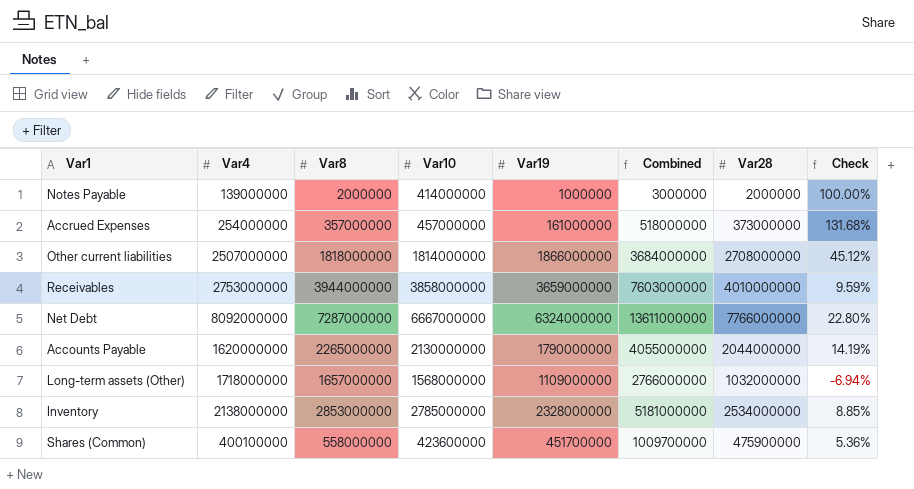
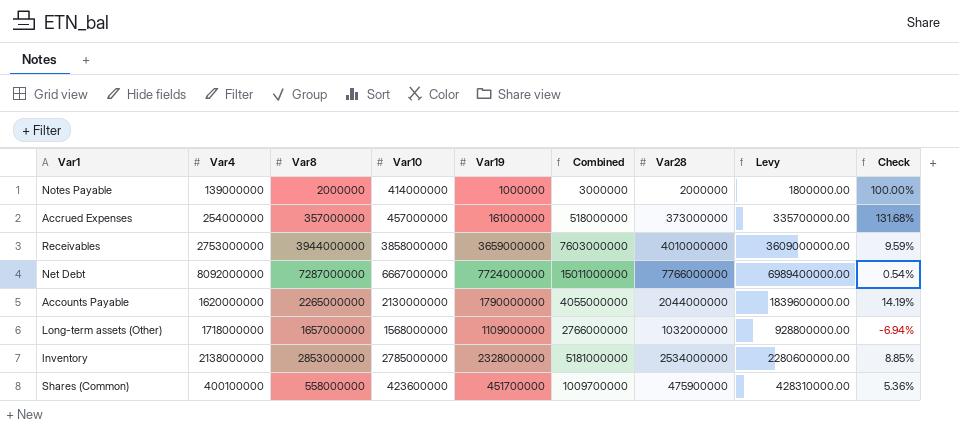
column Levy | formula: none -> [Var28] * 0.9
row Other current liabilities: 2507000000 | 1818000000 | 1814000000 | 1866000000 | 3684000000 | 2708000000 | 45.12% -> none
Net Debt | Var19: 6324000000 -> 7724000000
Net Debt | Combined: 13611000000 -> 15011000000
Net Debt | Check: 22.80% -> 0.54%

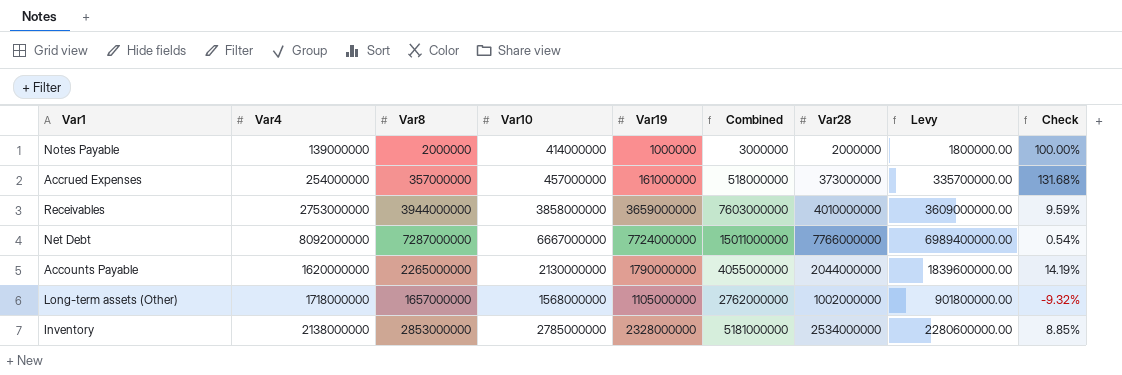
row Shares (Common): 400100000 | 558000000 | 423600000 | 451700000 | 1009700000 | 475900000 | 428310000.00 | 5.36% -> none
Long-term assets (Other) | Var19: 1109000000 -> 1105000000
Long-term assets (Other) | Combined: 2766000000 -> 2762000000
Long-term assets (Other) | Var28: 1032000000 -> 1002000000
Long-term assets (Other) | Levy: 928800000.00 -> 901800000.00
Long-term assets (Other) | Check: -6.94% -> -9.32%

